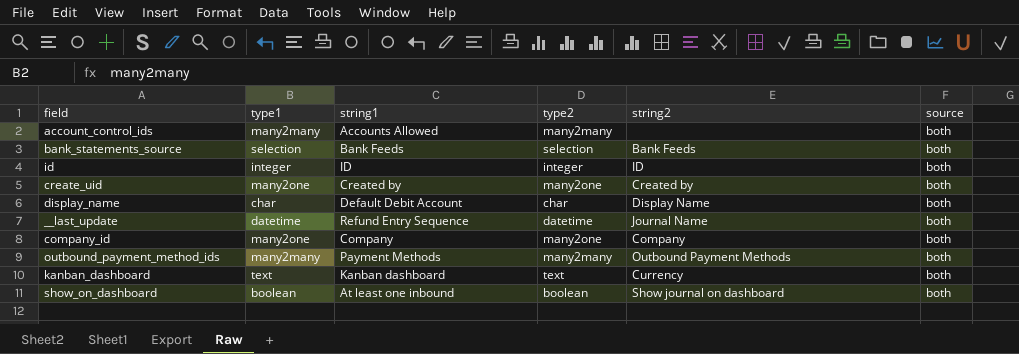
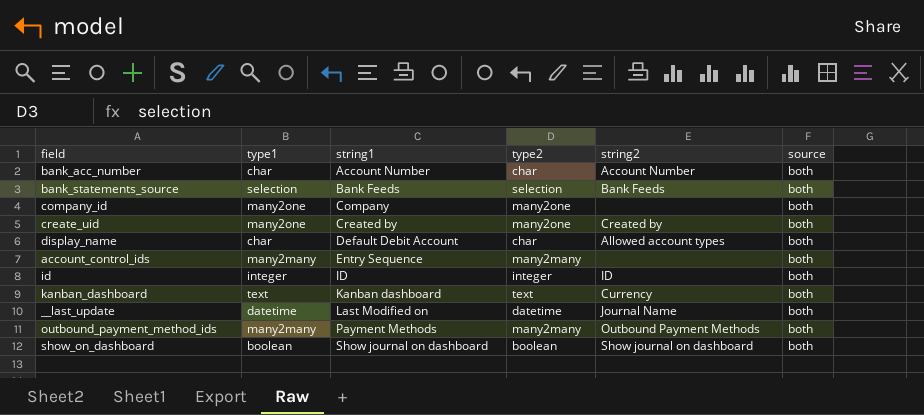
row order: none -> string1 ascending
row bank_acc_number: none -> char | Account Number | char | Account Number | both
company_id | string2: Company -> none
display_name | string2: Display Name -> Allowed account types
account_control_ids | string1: Accounts Allowed -> Entry Sequence
__last_update | string1: Refund Entry Sequence -> Last Modified on
show_on_dashboard | string1: At least one inbound -> Show journal on dashboard

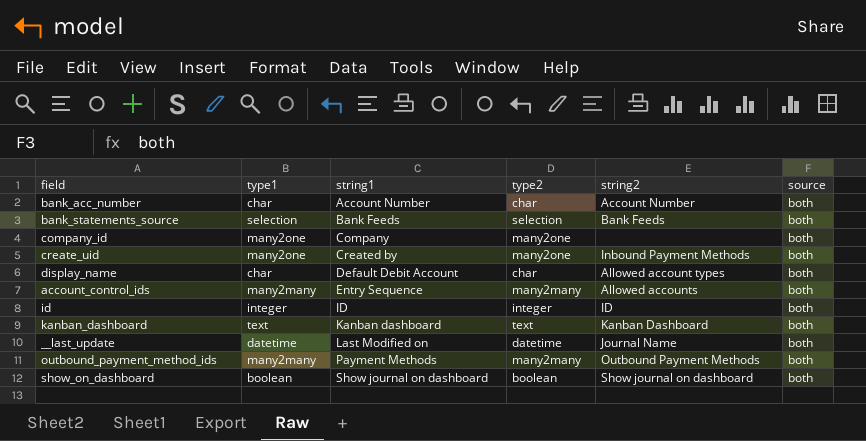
create_uid | string2: Created by -> Inbound Payment Methods
account_control_ids | string2: none -> Allowed accounts
kanban_dashboard | string2: Currency -> Kanban Dashboard

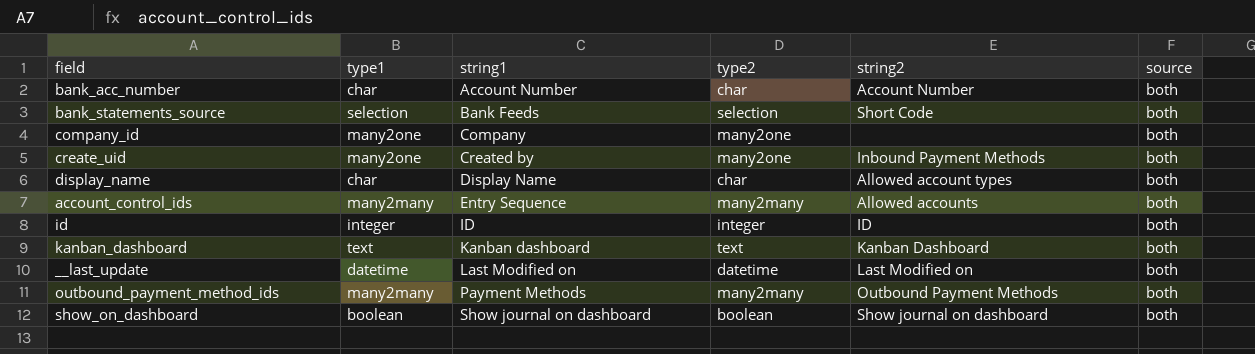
bank_statements_source | string2: Bank Feeds -> Short Code
display_name | string1: Default Debit Account -> Display Name
__last_update | string2: Journal Name -> Last Modified on

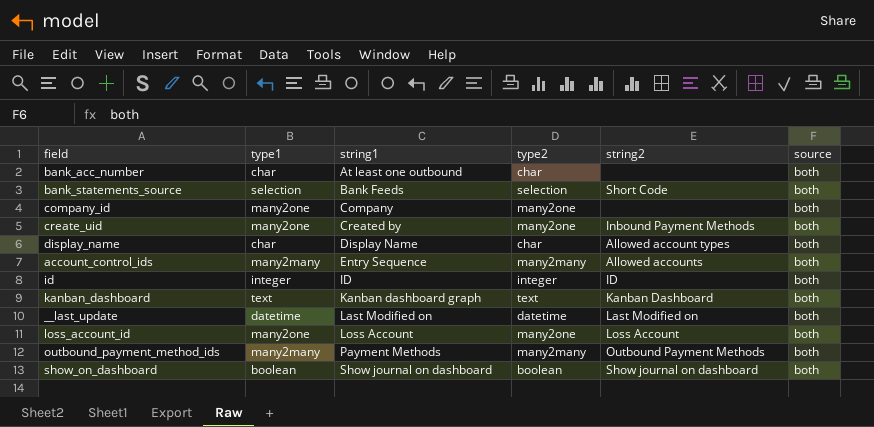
bank_acc_number | string1: Account Number -> At least one outbound
bank_acc_number | string2: Account Number -> none
kanban_dashboard | string1: Kanban dashboard -> Kanban dashboard graph
row loss_account_id: none -> many2one | Loss Account | many2one | Loss Account | both

